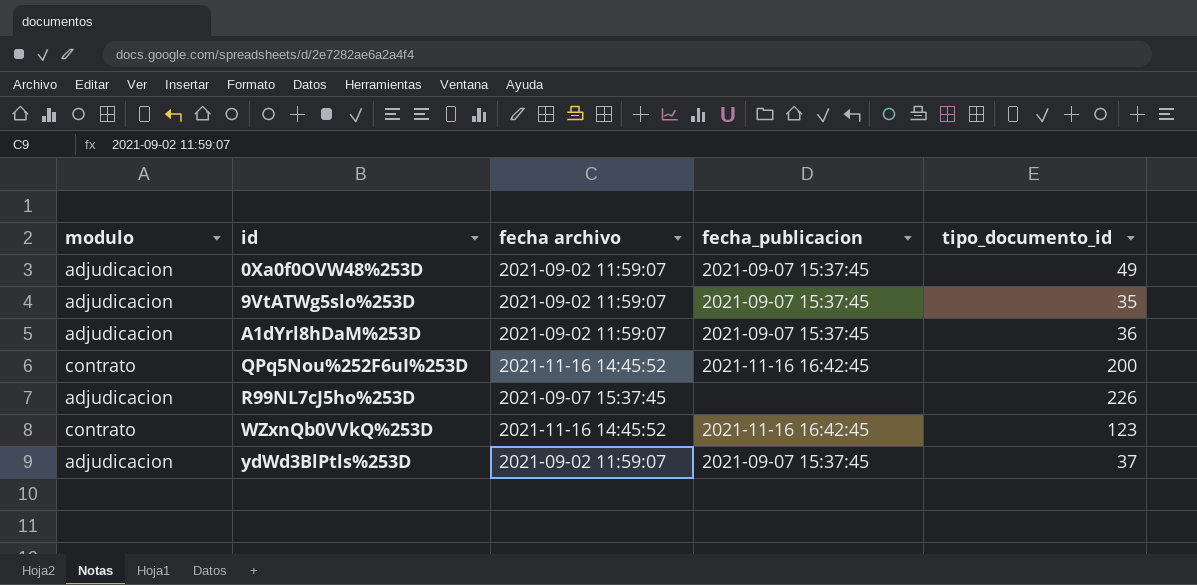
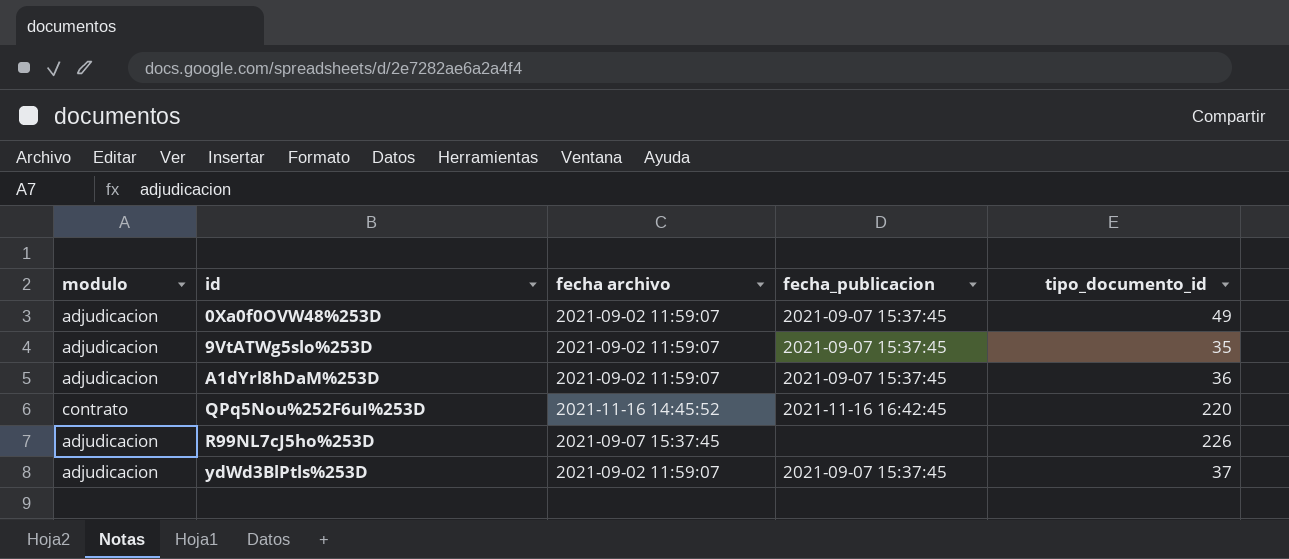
row WZxnQb0VVkQ%253D: contrato | 2021-11-16 14:45:52 | 2021-11-16 16:42:45 | 123 -> none
QPq5Nou%252F6uI%253D | tipo_documento_id: 200 -> 220

